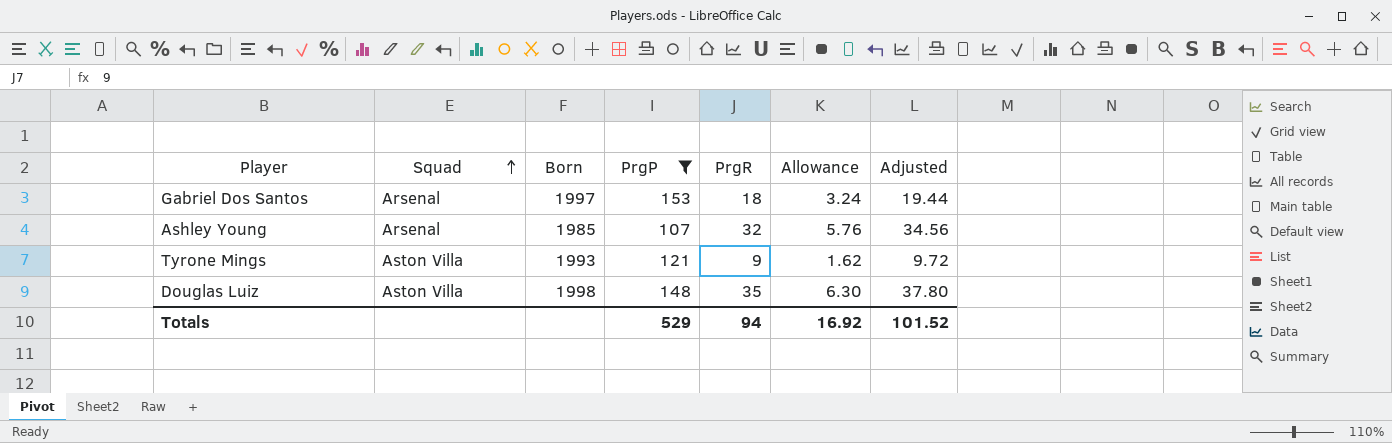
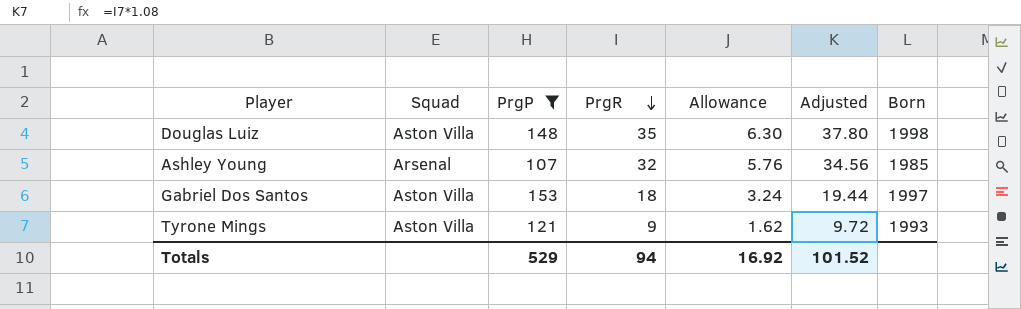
row order: Squad ascending -> PrgR descending
column Born | position: 3 -> 7
Gabriel Dos Santos | Squad: Arsenal -> Aston Villa

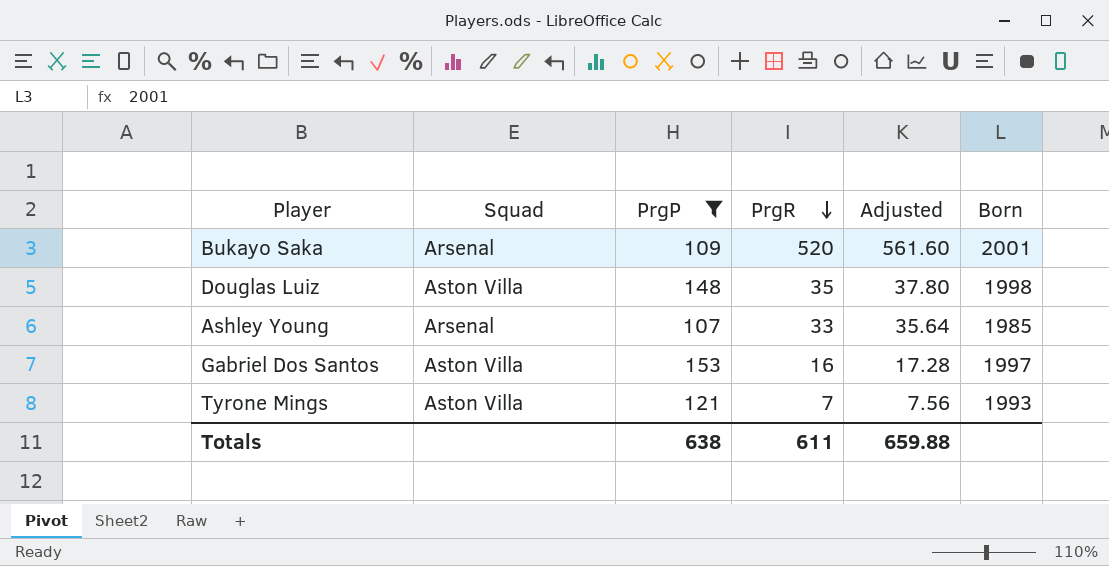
column Allowance | formula: [PrgR] * 0.18 -> none
row Bukayo Saka: none -> Arsenal | 109 | 520 | 561.60 | 2001
Ashley Young | PrgR: 32 -> 33
Ashley Young | Adjusted: 34.56 -> 35.64
Gabriel Dos Santos | PrgR: 18 -> 16
Gabriel Dos Santos | Adjusted: 19.44 -> 17.28
Tyrone Mings | PrgR: 9 -> 7
Tyrone Mings | Adjusted: 9.72 -> 7.56
Totals | PrgP: 529 -> 638
Totals | PrgR: 94 -> 611
Totals | Adjusted: 101.52 -> 659.88

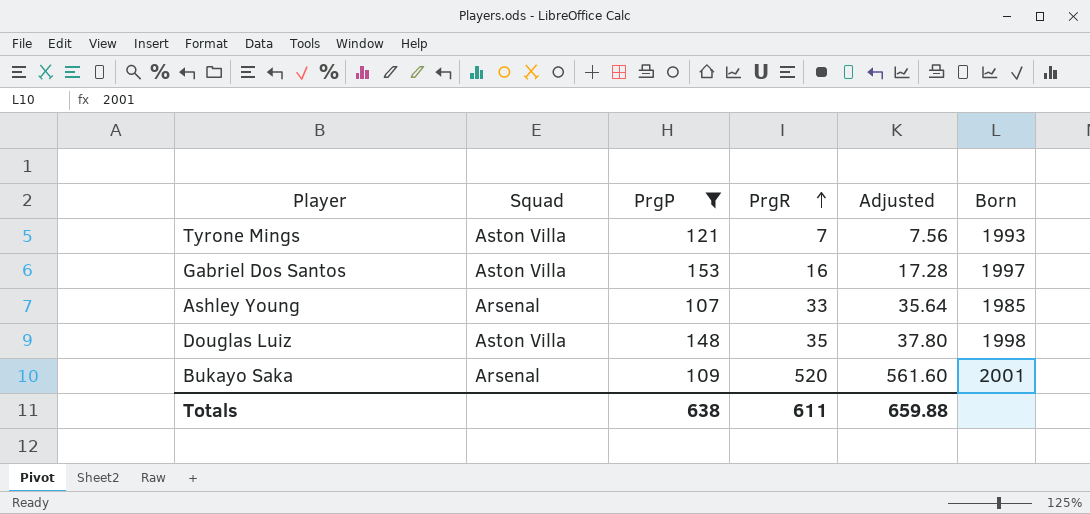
row order: PrgR descending -> PrgR ascending

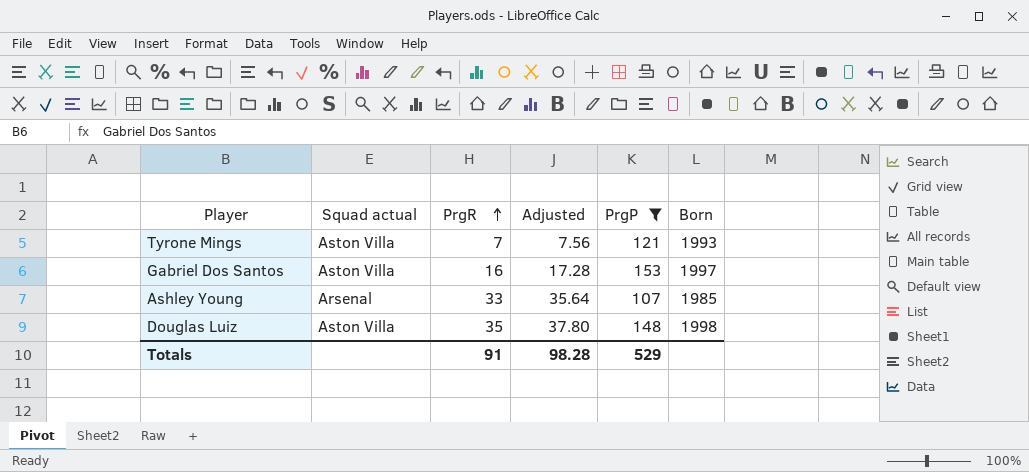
column name: Squad -> Squad actual
column PrgP | position: 3 -> 5
row Bukayo Saka: Arsenal | 109 | 520 | 561.60 | 2001 -> none
Totals | PrgR: 611 -> 91
Totals | Adjusted: 659.88 -> 98.28
Totals | PrgP: 638 -> 529

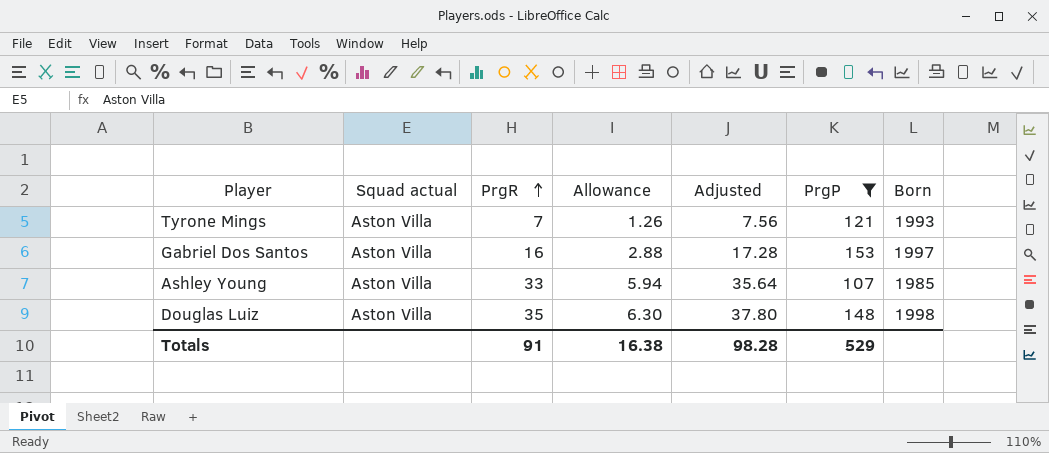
column Allowance | formula: none -> [PrgR] * 0.18
Ashley Young | Squad actual: Arsenal -> Aston Villa

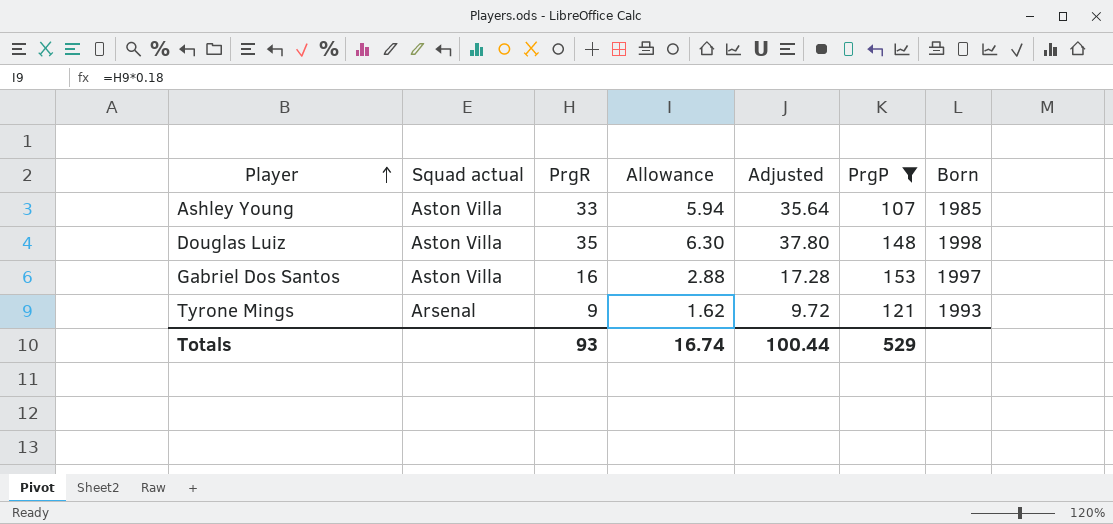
row order: PrgR ascending -> Player ascending
Tyrone Mings | Squad actual: Aston Villa -> Arsenal
Tyrone Mings | PrgR: 7 -> 9
Tyrone Mings | Allowance: 1.26 -> 1.62
Tyrone Mings | Adjusted: 7.56 -> 9.72
Totals | PrgR: 91 -> 93
Totals | Allowance: 16.38 -> 16.74
Totals | Adjusted: 98.28 -> 100.44

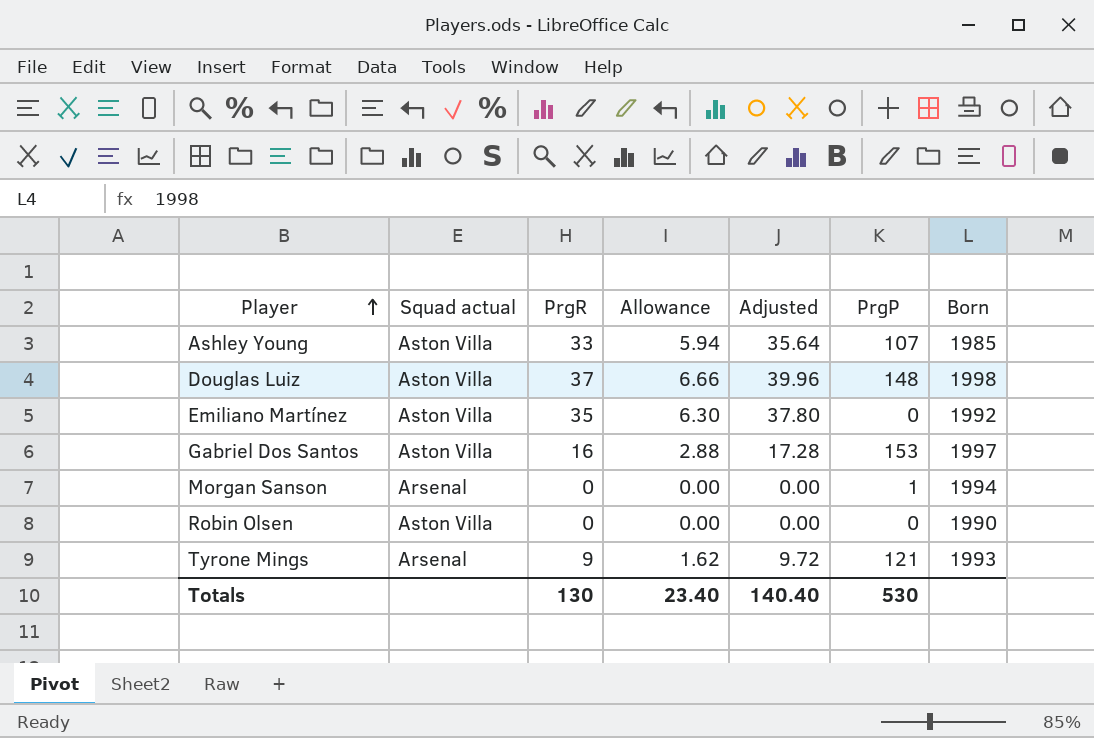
filter: PrgP >= 107 -> none
Douglas Luiz | PrgR: 35 -> 37
Douglas Luiz | Allowance: 6.30 -> 6.66
Douglas Luiz | Adjusted: 37.80 -> 39.96
Totals | PrgR: 93 -> 130
Totals | Allowance: 16.74 -> 23.40
Totals | Adjusted: 100.44 -> 140.40
Totals | PrgP: 529 -> 530

